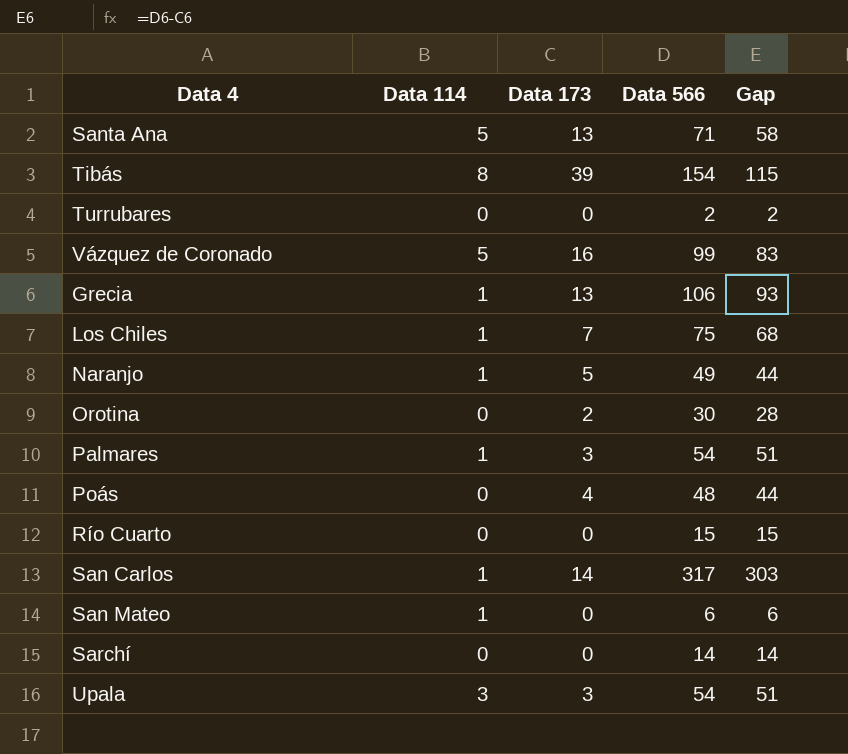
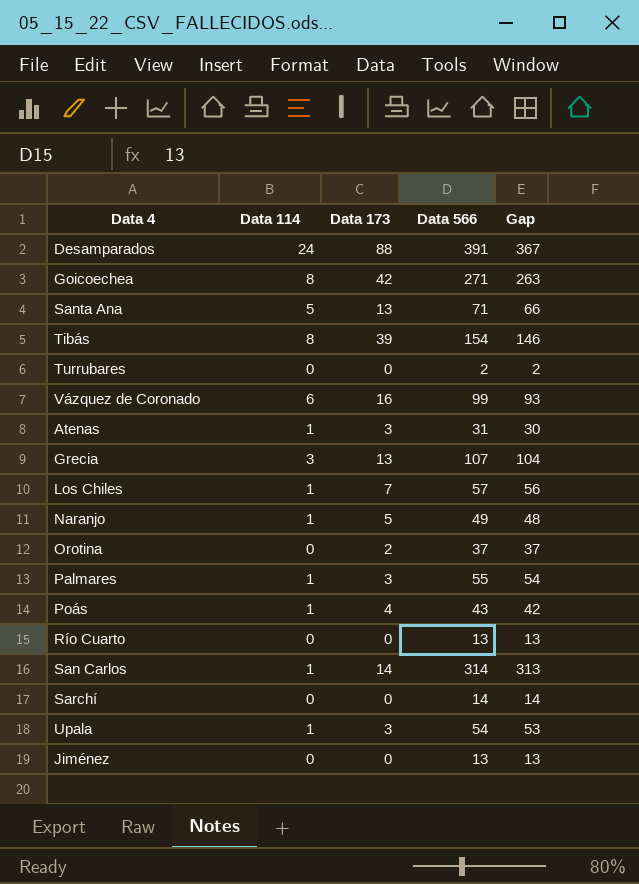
column Gap | formula: [Data 566] - [Data 173] -> [Data 566] - [Data 114]
row San Mateo: 1 | 0 | 6 | 6 -> none
row Desamparados: none -> 24 | 88 | 391 | 367
row Goicoechea: none -> 8 | 42 | 271 | 263
Vázquez de Coronado | Data 114: 5 -> 6
row Atenas: none -> 1 | 3 | 31 | 30
Grecia | Data 114: 1 -> 3
Grecia | Data 566: 106 -> 107
Los Chiles | Data 566: 75 -> 57
Orotina | Data 566: 30 -> 37
Palmares | Data 566: 54 -> 55
Poás | Data 114: 0 -> 1
Poás | Data 566: 48 -> 43
Río Cuarto | Data 566: 15 -> 13
San Carlos | Data 566: 317 -> 314
Upala | Data 114: 3 -> 1
row Jiménez: none -> 0 | 0 | 13 | 13

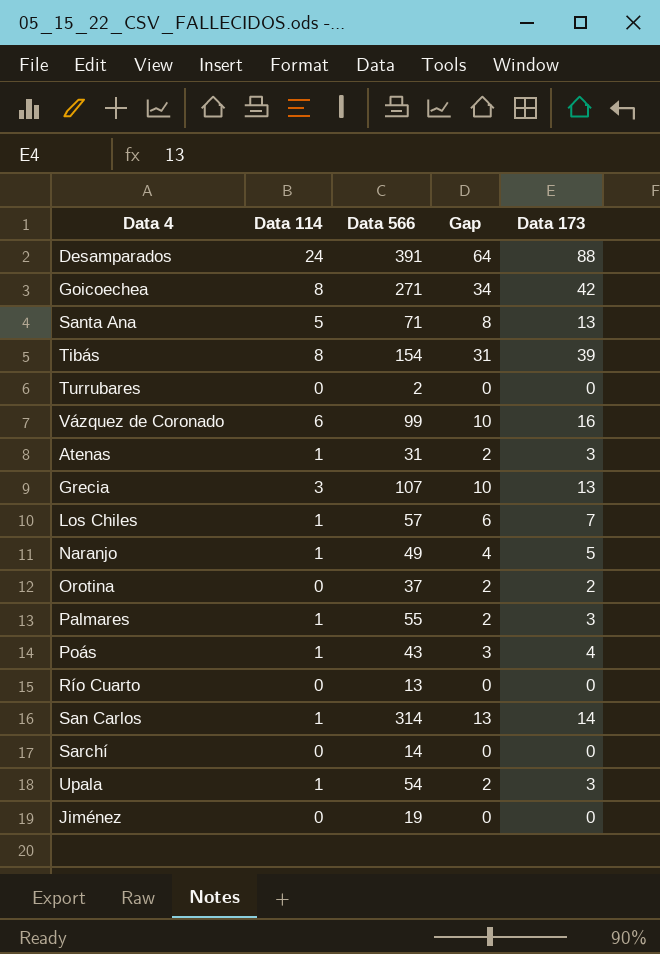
column Gap | formula: [Data 566] - [Data 114] -> [Data 173] - [Data 114]
column Data 173 | position: 3 -> 5
Jiménez | Data 566: 13 -> 19

